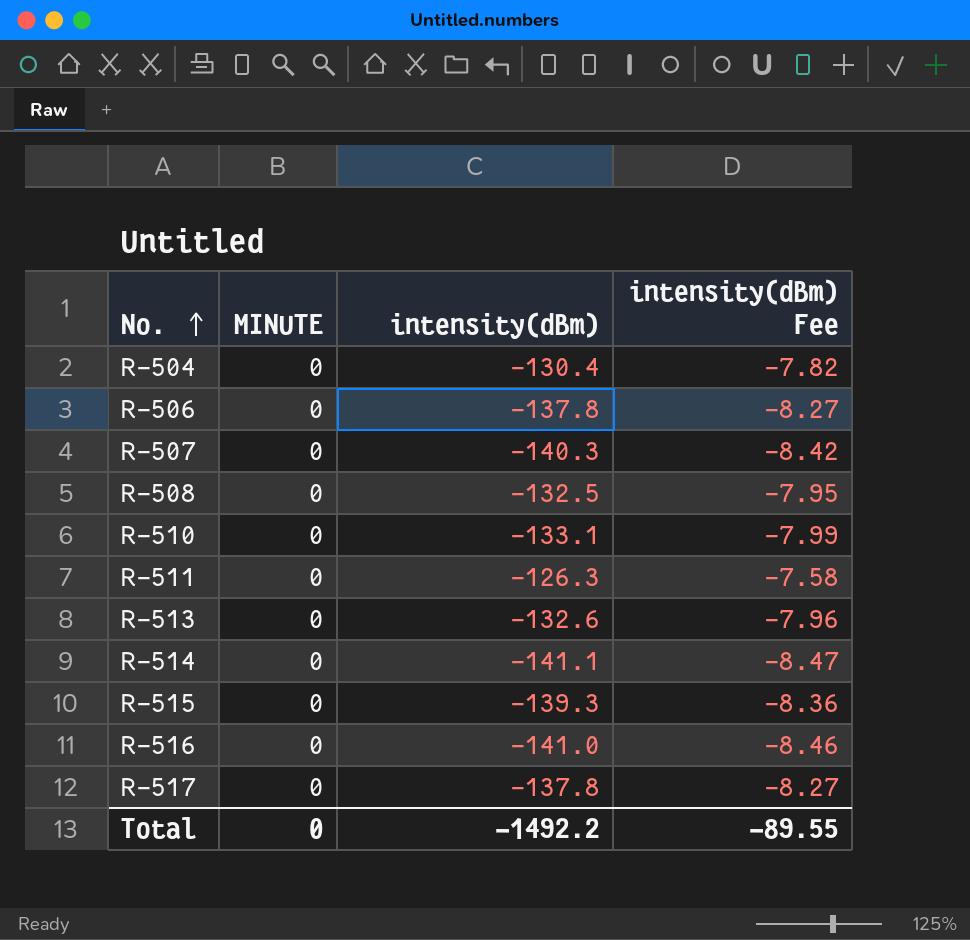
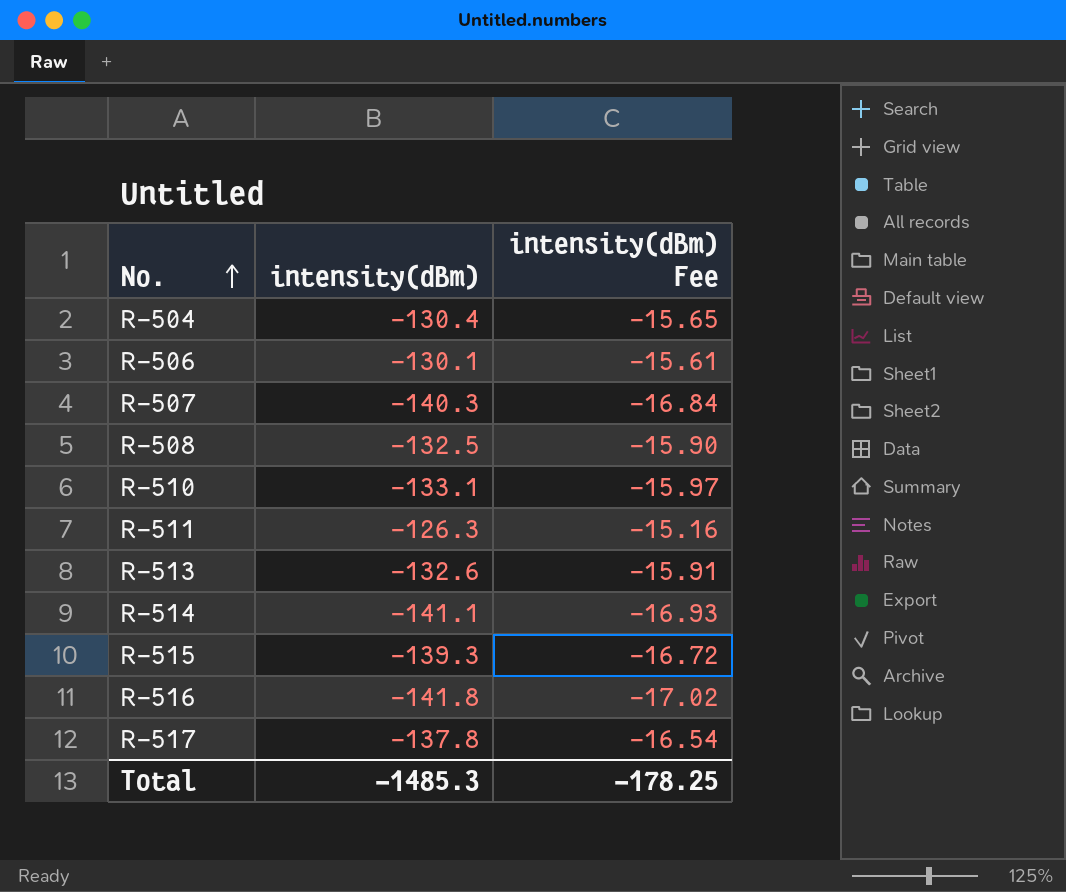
column MINUTE | position: 2 -> none
column intensity(dBm) Fee | formula: [intensity(dBm)] * 0.06 -> [intensity(dBm)] * 0.12
R-506 | intensity(dBm): -137.8 -> -130.1
R-516 | intensity(dBm): -141.0 -> -141.8
Total | intensity(dBm): -1492.2 -> -1485.3
Total | intensity(dBm) Fee: -89.55 -> -178.25

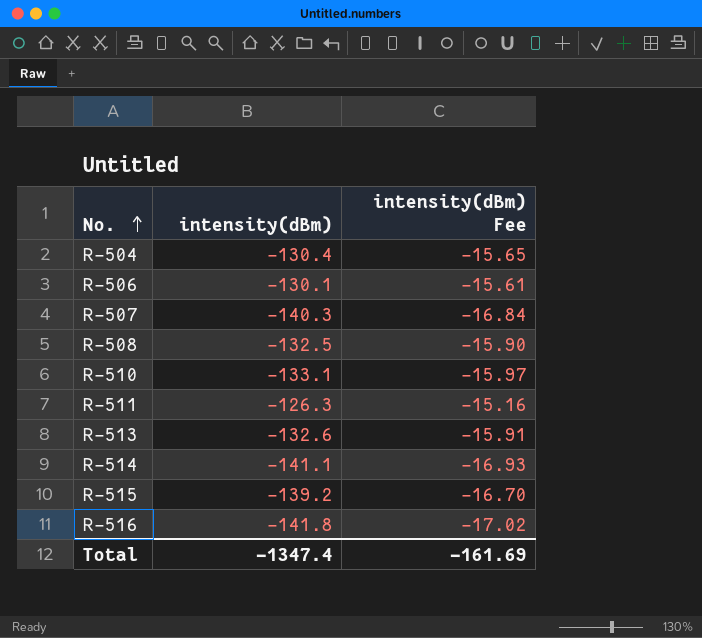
row R-517: -137.8 | -16.54 -> none
R-515 | intensity(dBm): -139.3 -> -139.2
R-515 | intensity(dBm) Fee: -16.72 -> -16.70
Total | intensity(dBm): -1485.3 -> -1347.4
Total | intensity(dBm) Fee: -178.25 -> -161.69

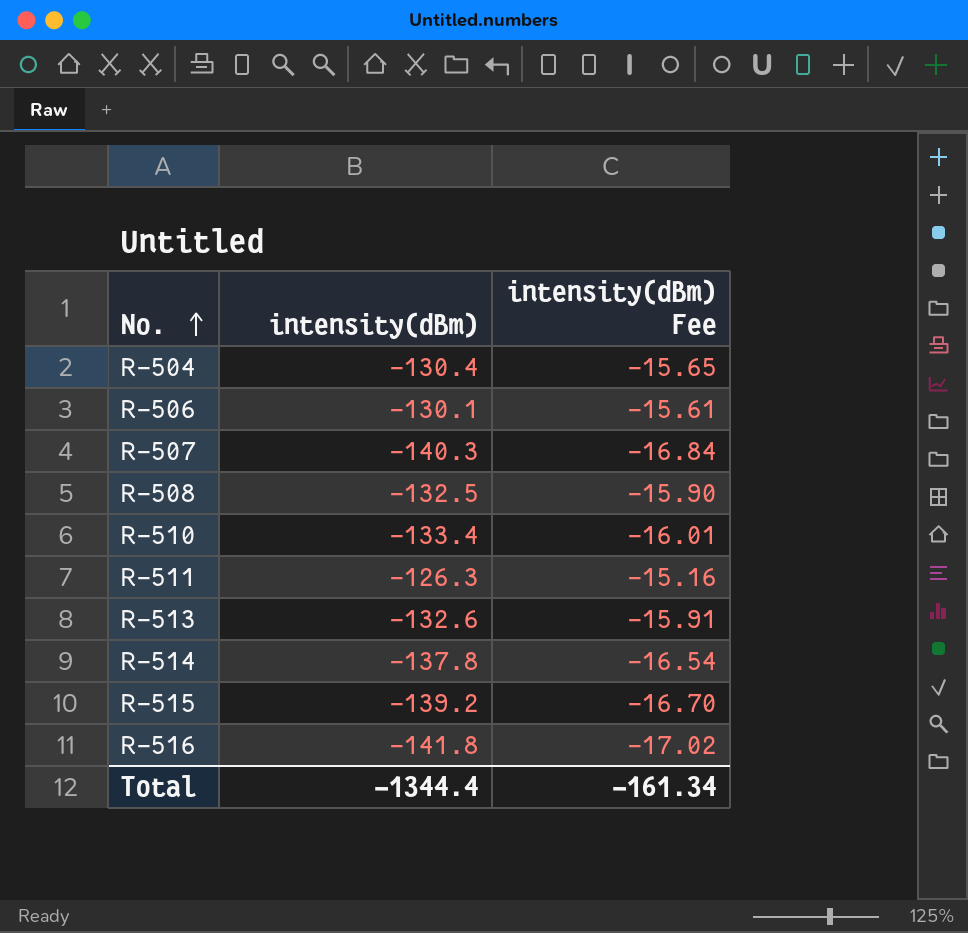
R-510 | intensity(dBm): -133.1 -> -133.4
R-510 | intensity(dBm) Fee: -15.97 -> -16.01
R-514 | intensity(dBm): -141.1 -> -137.8
R-514 | intensity(dBm) Fee: -16.93 -> -16.54
Total | intensity(dBm): -1347.4 -> -1344.4
Total | intensity(dBm) Fee: -161.69 -> -161.34

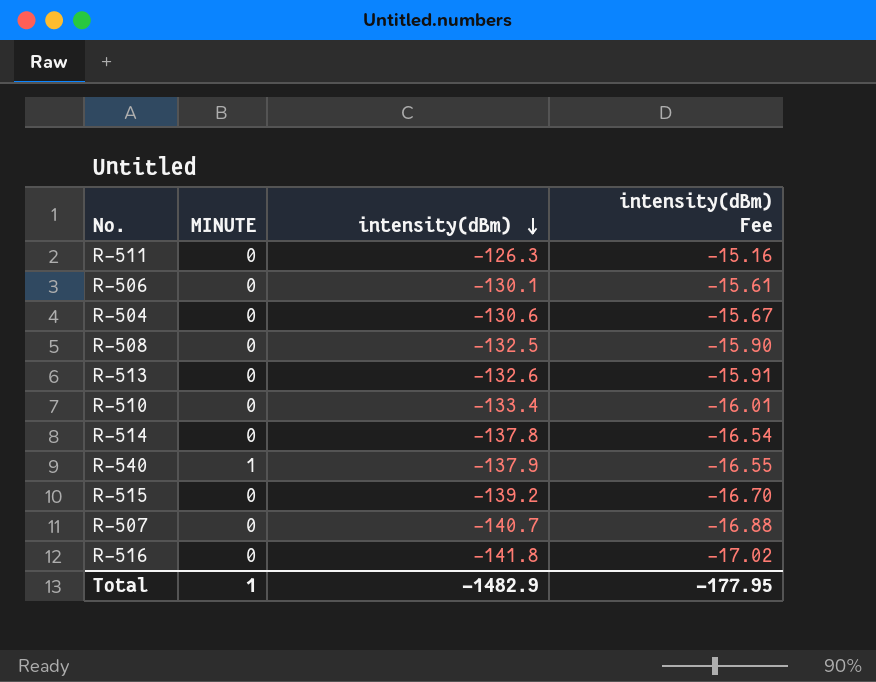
row order: No. ascending -> intensity(dBm) descending
column MINUTE | position: none -> 2
R-504 | intensity(dBm): -130.4 -> -130.6
R-504 | intensity(dBm) Fee: -15.65 -> -15.67
row R-540: none -> 1 | -137.9 | -16.55
R-507 | intensity(dBm): -140.3 -> -140.7
R-507 | intensity(dBm) Fee: -16.84 -> -16.88
Total | intensity(dBm): -1344.4 -> -1482.9
Total | intensity(dBm) Fee: -161.34 -> -177.95

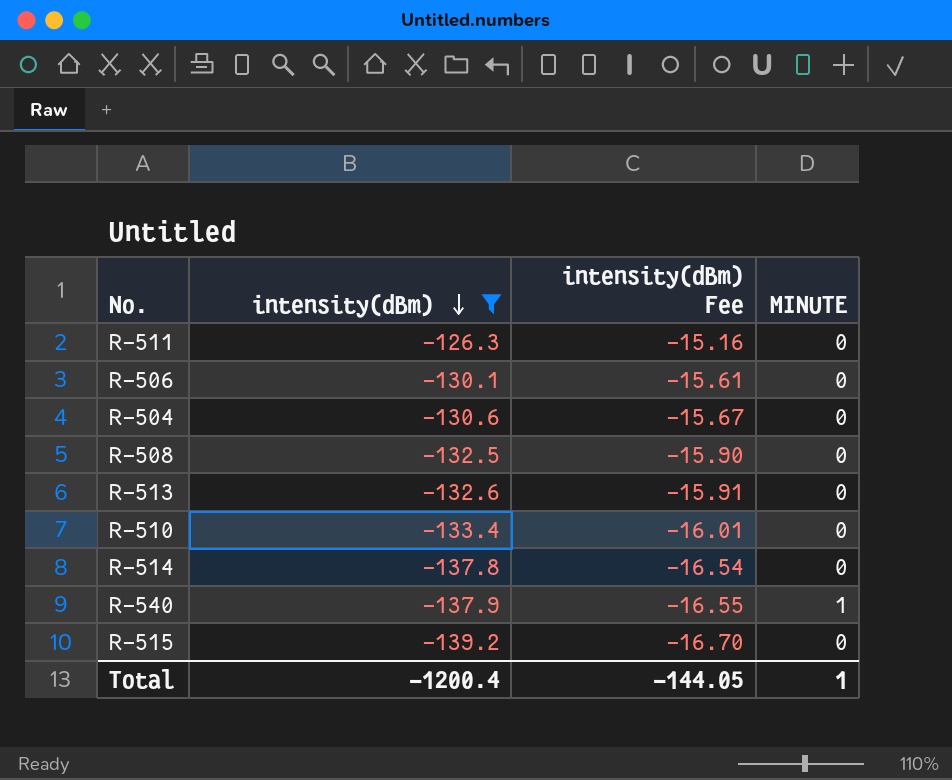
filter: none -> intensity(dBm) >= -139.2
column MINUTE | position: 2 -> 4
Total | intensity(dBm): -1482.9 -> -1200.4
Total | intensity(dBm) Fee: -177.95 -> -144.05

